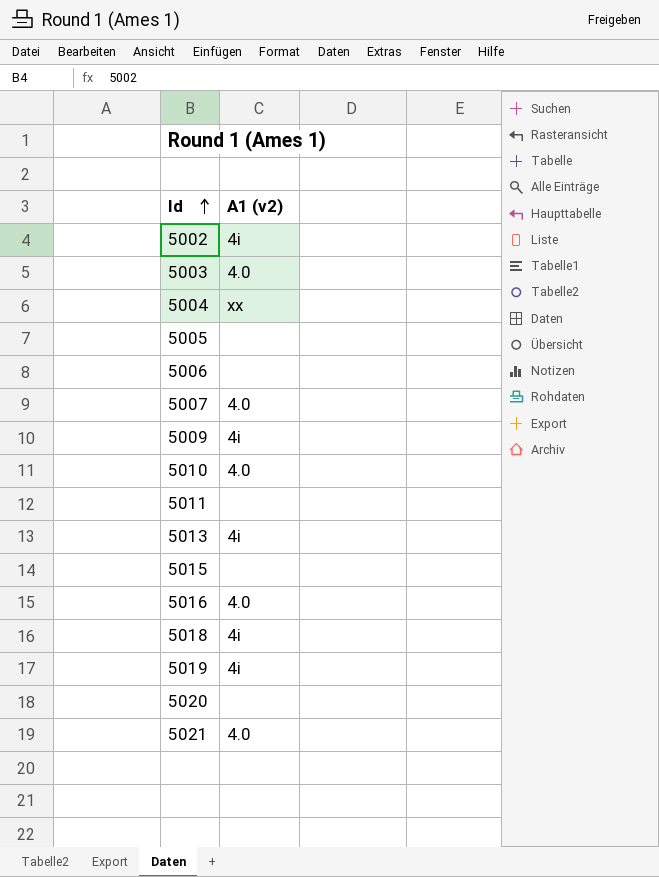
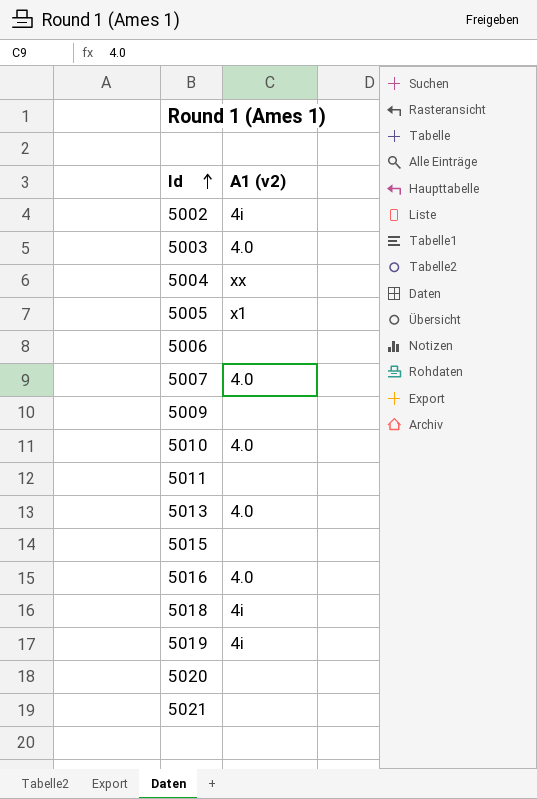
5005 | A1 (v2): none -> x1
5009 | A1 (v2): 4i -> none
5013 | A1 (v2): 4i -> 4.0
5021 | A1 (v2): 4.0 -> none

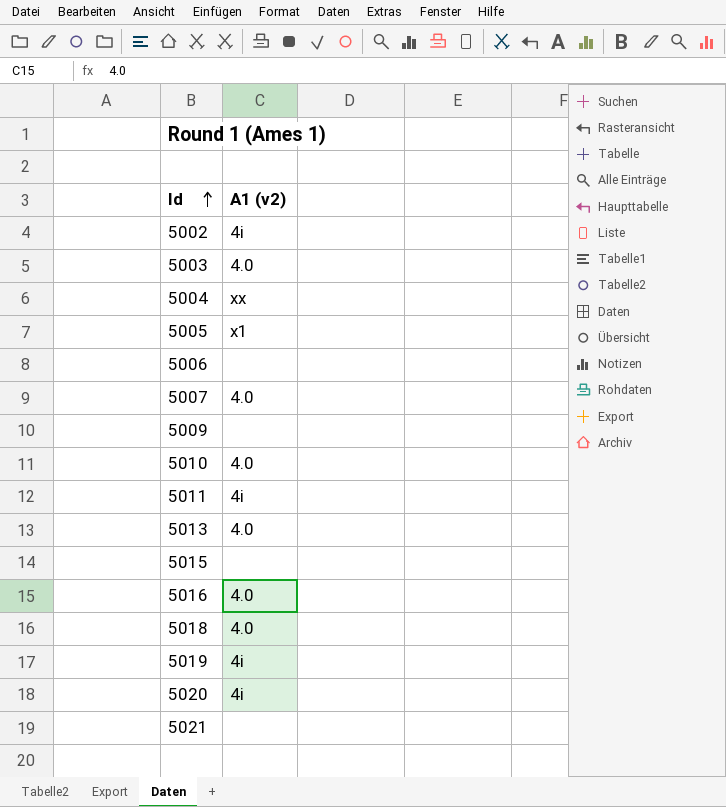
5011 | A1 (v2): none -> 4i
5018 | A1 (v2): 4i -> 4.0
5020 | A1 (v2): none -> 4i

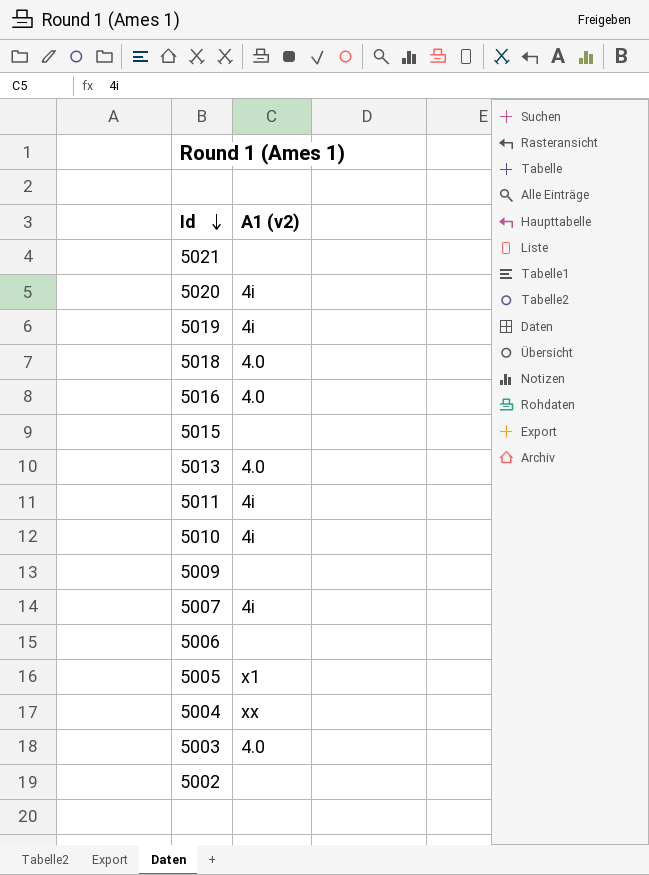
row order: Id ascending -> Id descending
5010 | A1 (v2): 4.0 -> 4i
5007 | A1 (v2): 4.0 -> 4i
5002 | A1 (v2): 4i -> none

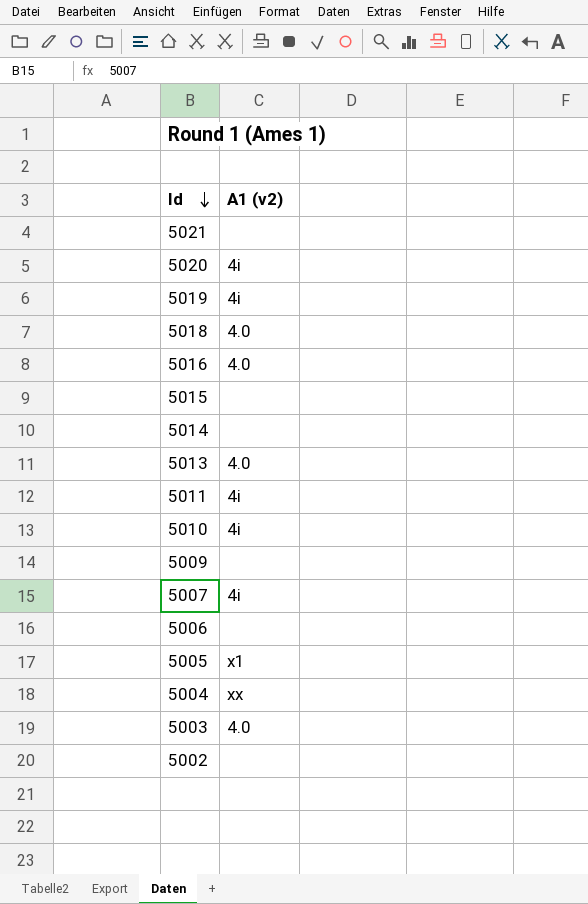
row 5014: none -> none

